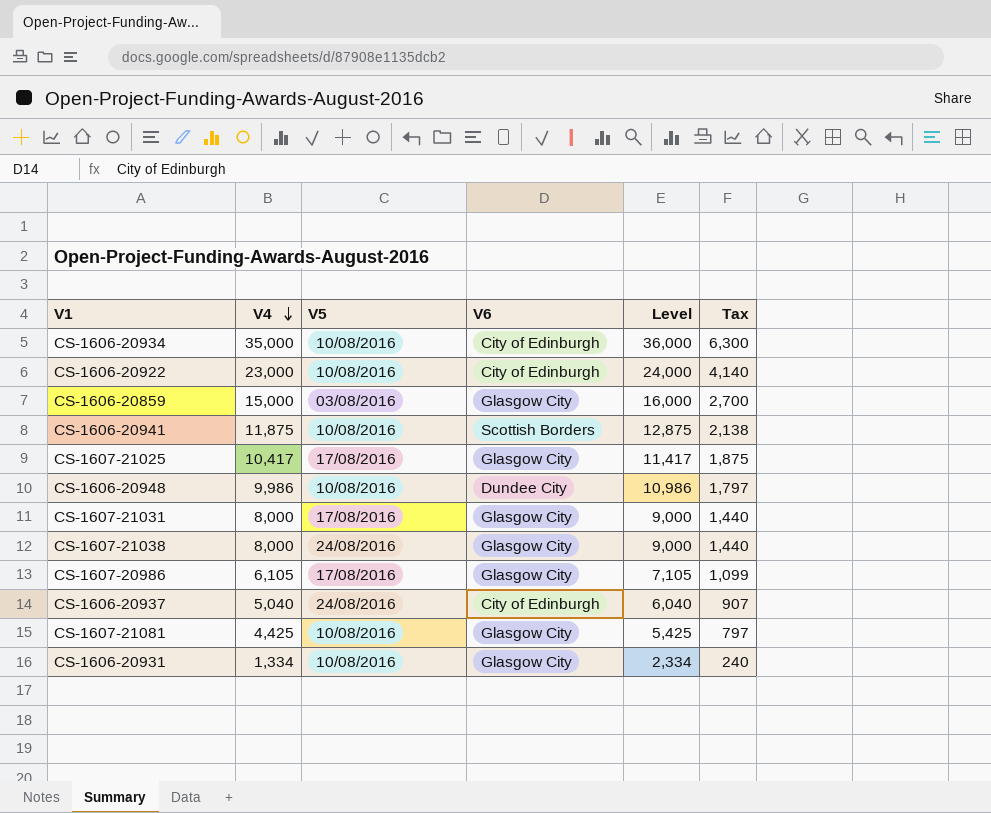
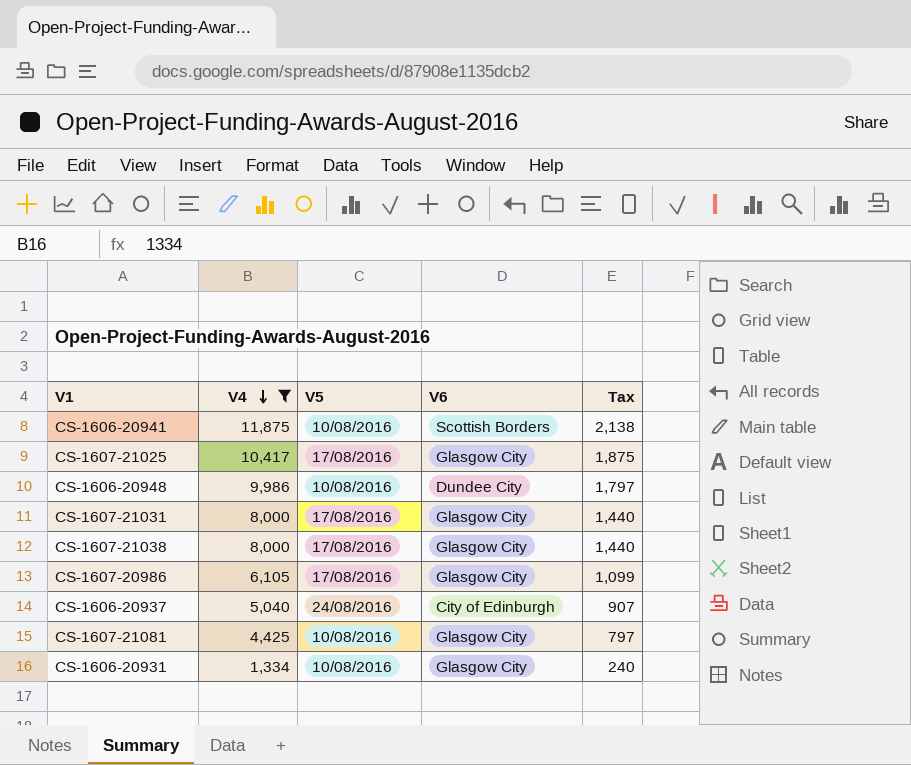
filter: none -> V4 <= 11,875
column Level | formula: [V4] + 1000 -> none
CS-1607-21038 | V5: 24/08/2016 -> 17/08/2016

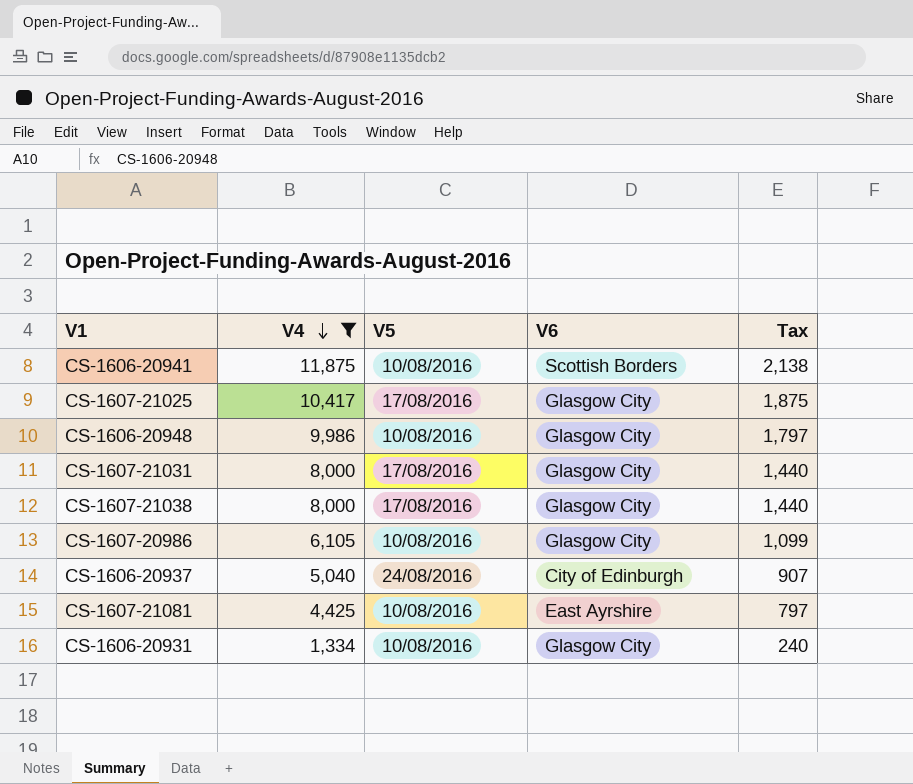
CS-1606-20948 | V6: Dundee City -> Glasgow City
CS-1607-20986 | V5: 17/08/2016 -> 10/08/2016
CS-1607-21081 | V6: Glasgow City -> East Ayrshire

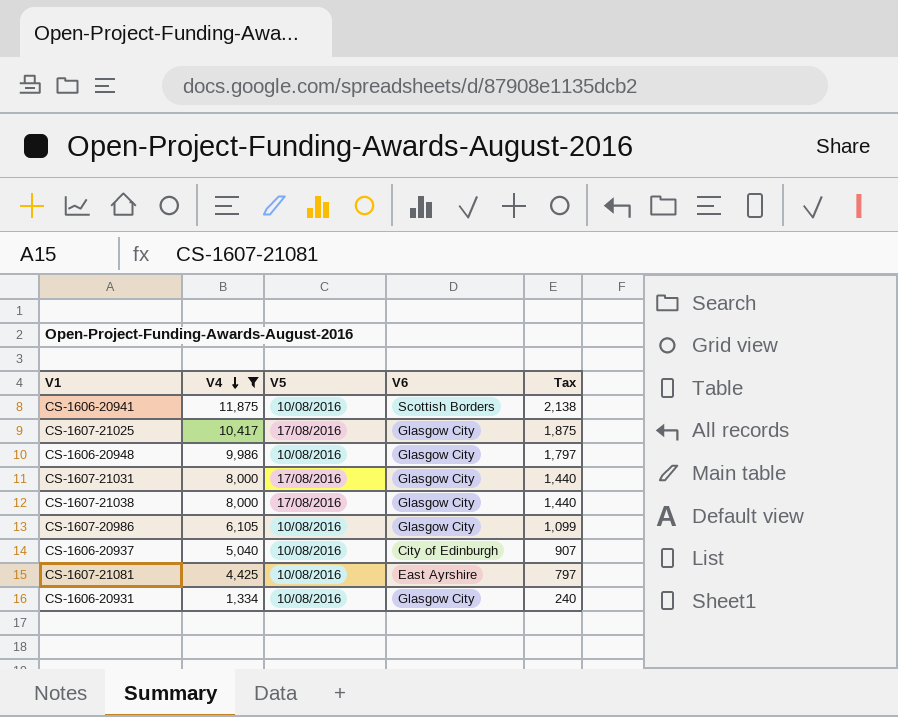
CS-1606-20937 | V5: 24/08/2016 -> 10/08/2016

